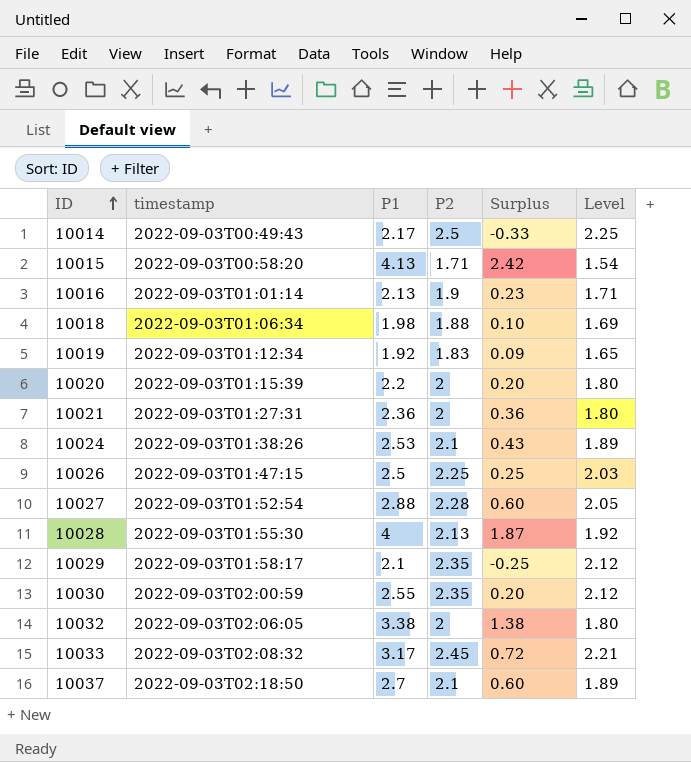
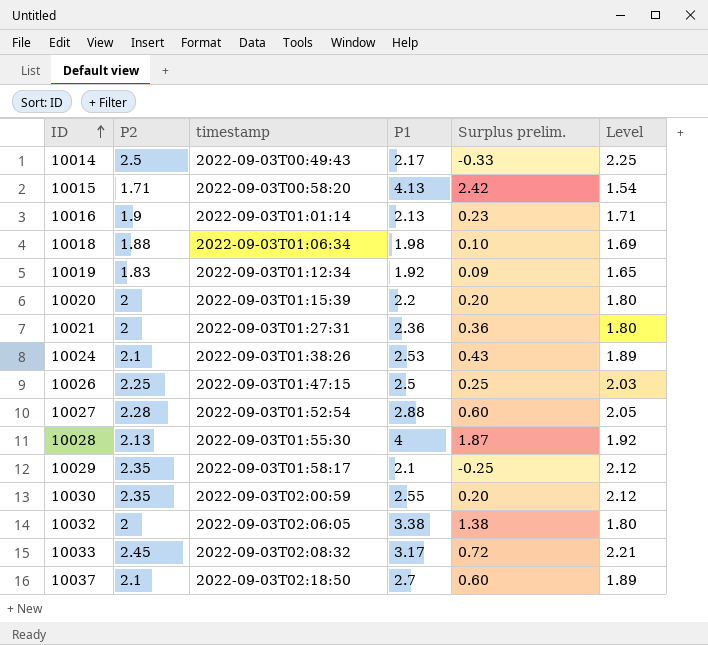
column P2 | position: 4 -> 2
column name: Surplus -> Surplus prelim.

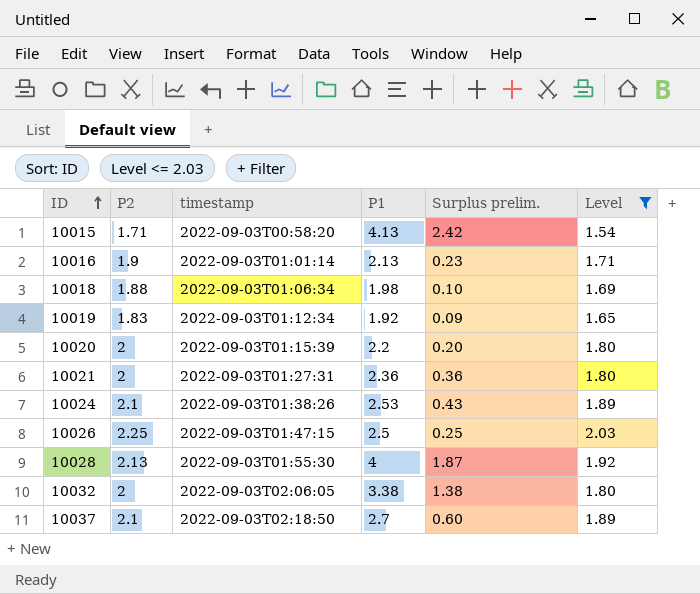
filter: none -> Level <= 2.03

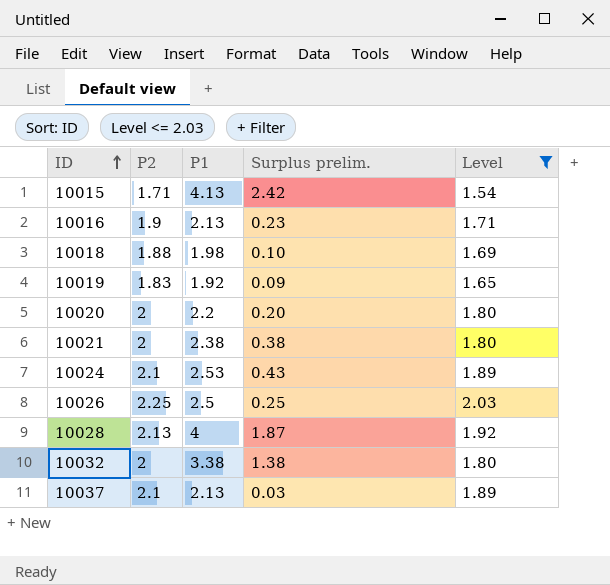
column timestamp | position: 3 -> none
10021 | P1: 2.36 -> 2.38
10021 | Surplus prelim.: 0.36 -> 0.38
10037 | P1: 2.7 -> 2.13
10037 | Surplus prelim.: 0.60 -> 0.03

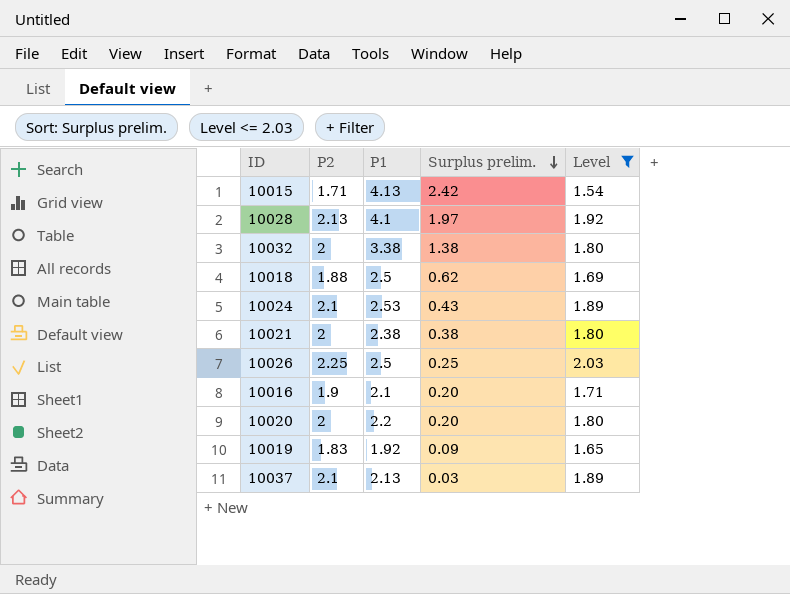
row order: ID ascending -> Surplus prelim. descending
10028 | P1: 4 -> 4.1
10028 | Surplus prelim.: 1.87 -> 1.97
10018 | P1: 1.98 -> 2.5
10018 | Surplus prelim.: 0.10 -> 0.62
10016 | P1: 2.13 -> 2.1
10016 | Surplus prelim.: 0.23 -> 0.20

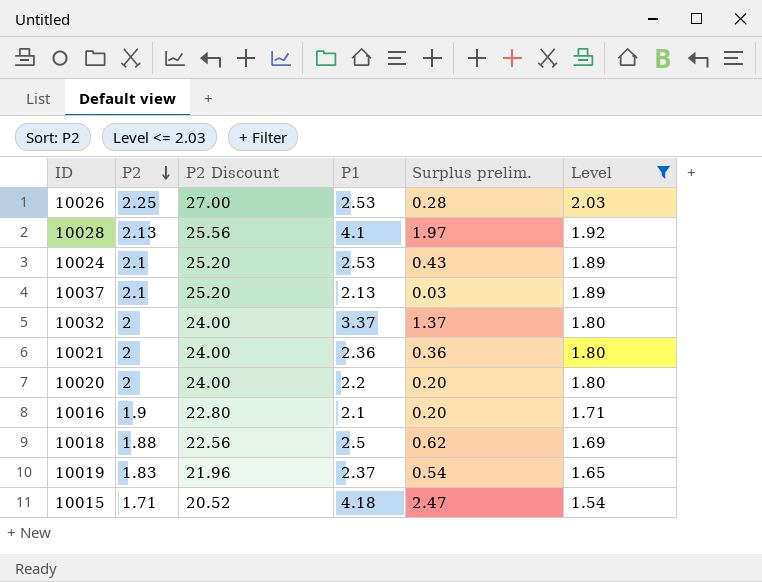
row order: Surplus prelim. descending -> P2 descending
column P2 Discount | formula: none -> [P2] * 12
10026 | P1: 2.5 -> 2.53
10026 | Surplus prelim.: 0.25 -> 0.28
10032 | P1: 3.38 -> 3.37
10032 | Surplus prelim.: 1.38 -> 1.37
10021 | P1: 2.38 -> 2.36
10021 | Surplus prelim.: 0.38 -> 0.36
10019 | P1: 1.92 -> 2.37
10019 | Surplus prelim.: 0.09 -> 0.54
10015 | P1: 4.13 -> 4.18
10015 | Surplus prelim.: 2.42 -> 2.47

